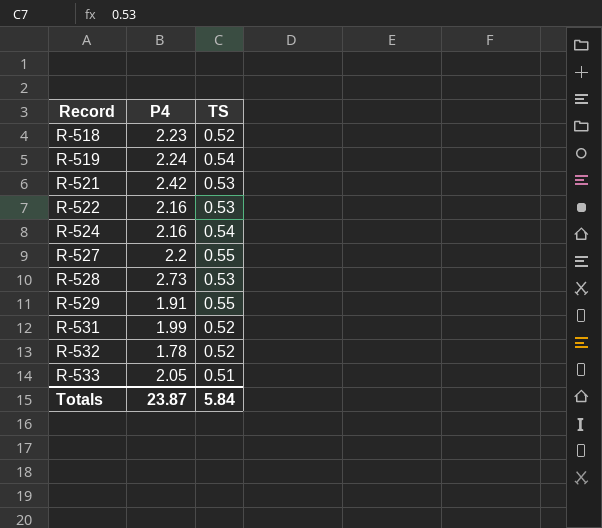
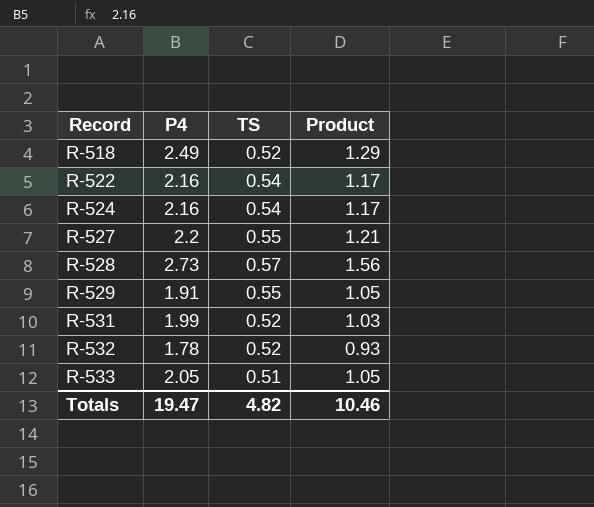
column Product | formula: none -> [P4] * [TS]
row R-519: 2.24 | 0.54 -> none
row R-521: 2.42 | 0.53 -> none
R-518 | P4: 2.23 -> 2.49
R-522 | TS: 0.53 -> 0.54
R-528 | TS: 0.53 -> 0.57
Totals | P4: 23.87 -> 19.47
Totals | TS: 5.84 -> 4.82

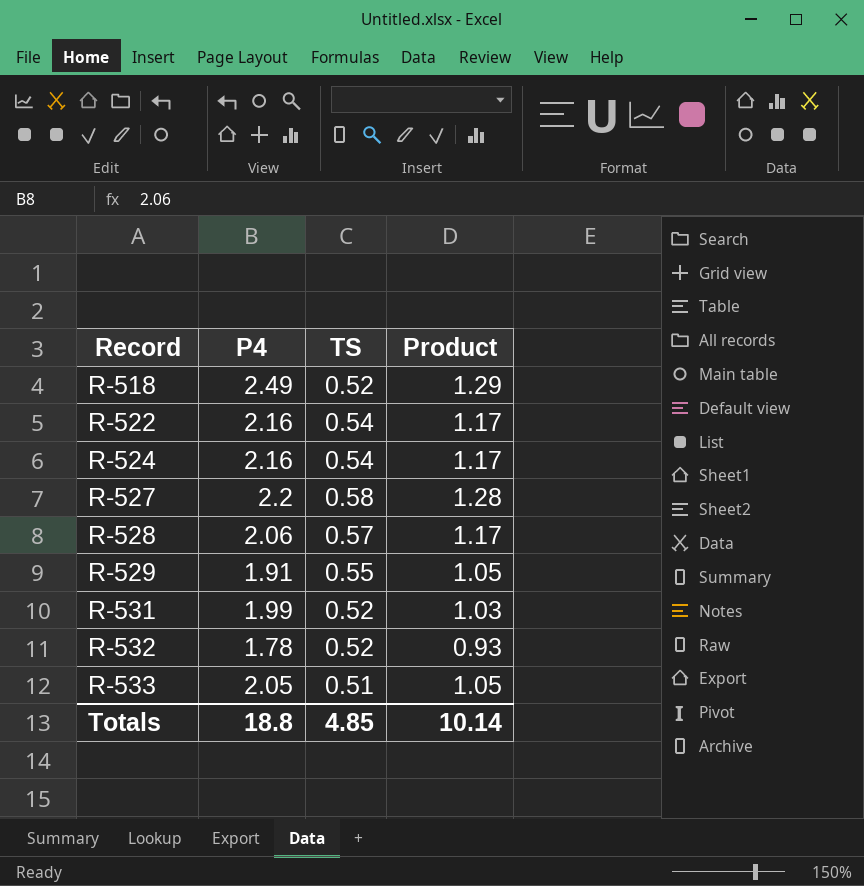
R-527 | TS: 0.55 -> 0.58
R-527 | Product: 1.21 -> 1.28
R-528 | P4: 2.73 -> 2.06
R-528 | Product: 1.56 -> 1.17
Totals | P4: 19.47 -> 18.8
Totals | TS: 4.82 -> 4.85
Totals | Product: 10.46 -> 10.14

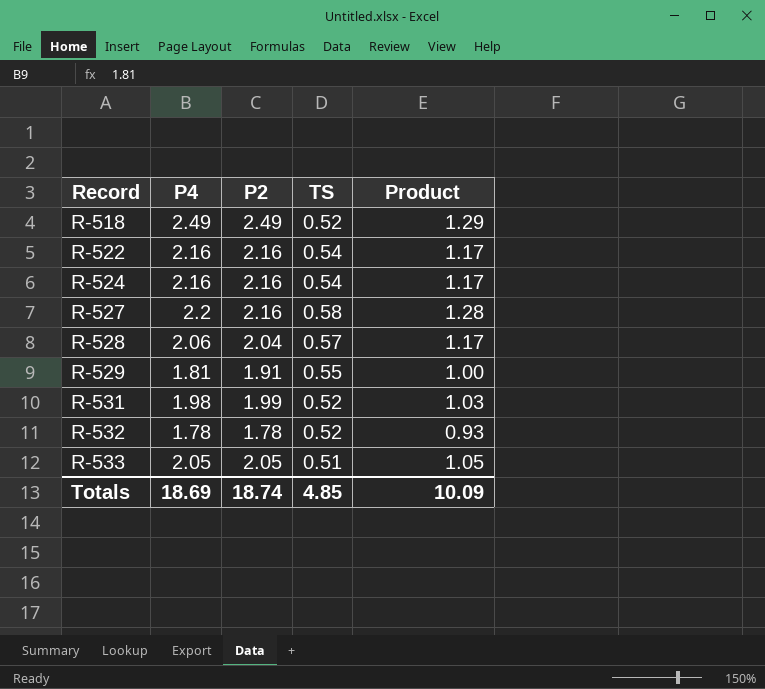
column P2 | position: none -> 3
R-529 | P4: 1.91 -> 1.81
R-529 | Product: 1.05 -> 1.00
R-531 | P4: 1.99 -> 1.98
Totals | P4: 18.8 -> 18.69
Totals | Product: 10.14 -> 10.09

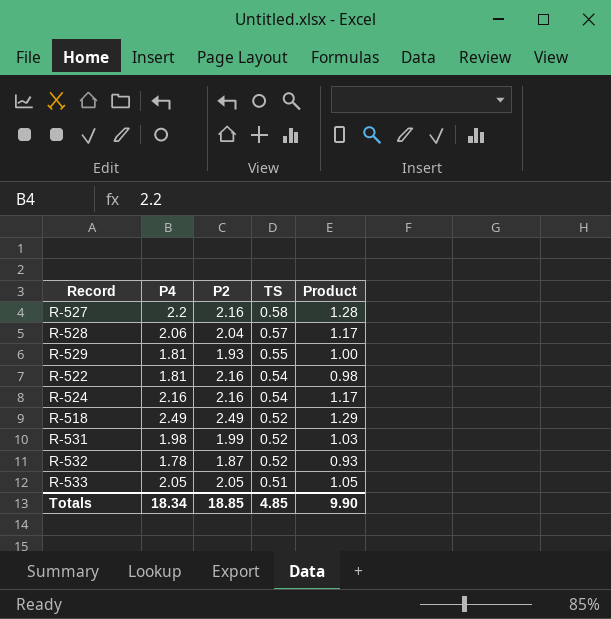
row order: Record ascending -> TS descending
R-529 | P2: 1.91 -> 1.93
R-522 | P4: 2.16 -> 1.81
R-522 | Product: 1.17 -> 0.98
R-532 | P2: 1.78 -> 1.87
Totals | P4: 18.69 -> 18.34
Totals | P2: 18.74 -> 18.85
Totals | Product: 10.09 -> 9.90

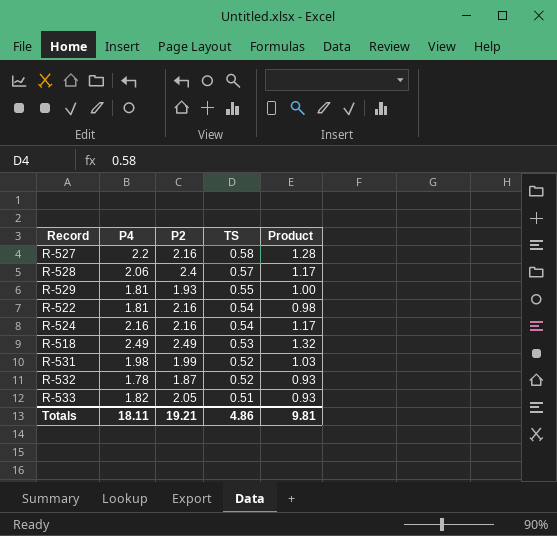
R-528 | P2: 2.04 -> 2.4
R-518 | TS: 0.52 -> 0.53
R-518 | Product: 1.29 -> 1.32
R-533 | P4: 2.05 -> 1.82
R-533 | Product: 1.05 -> 0.93
Totals | P4: 18.34 -> 18.11
Totals | P2: 18.85 -> 19.21
Totals | TS: 4.85 -> 4.86
Totals | Product: 9.90 -> 9.81

